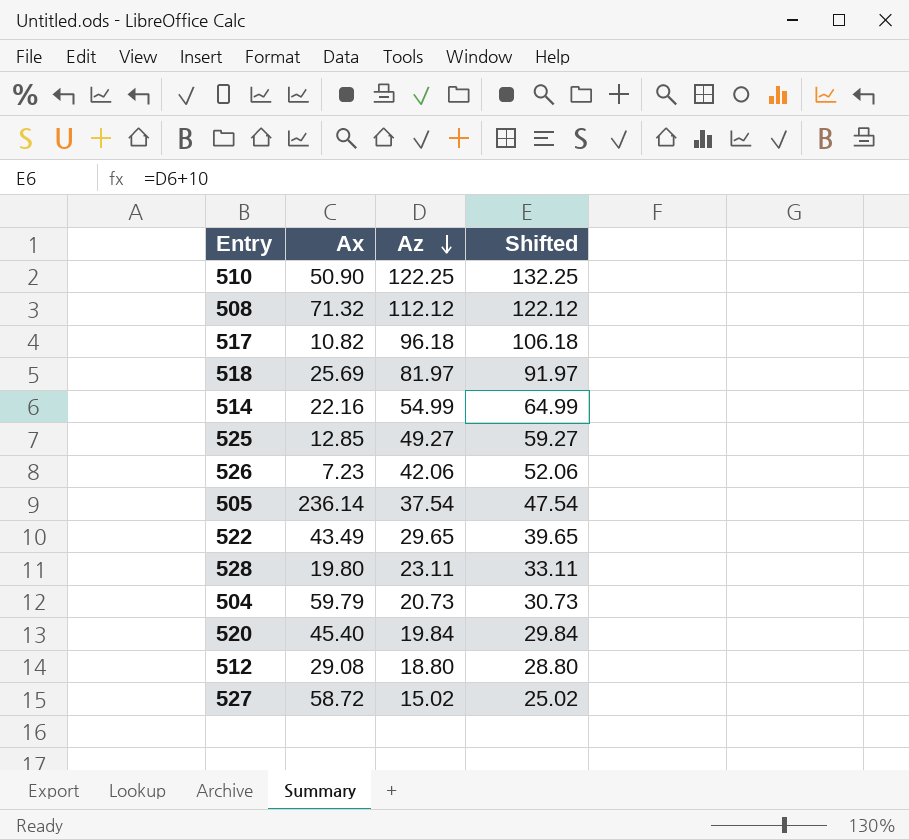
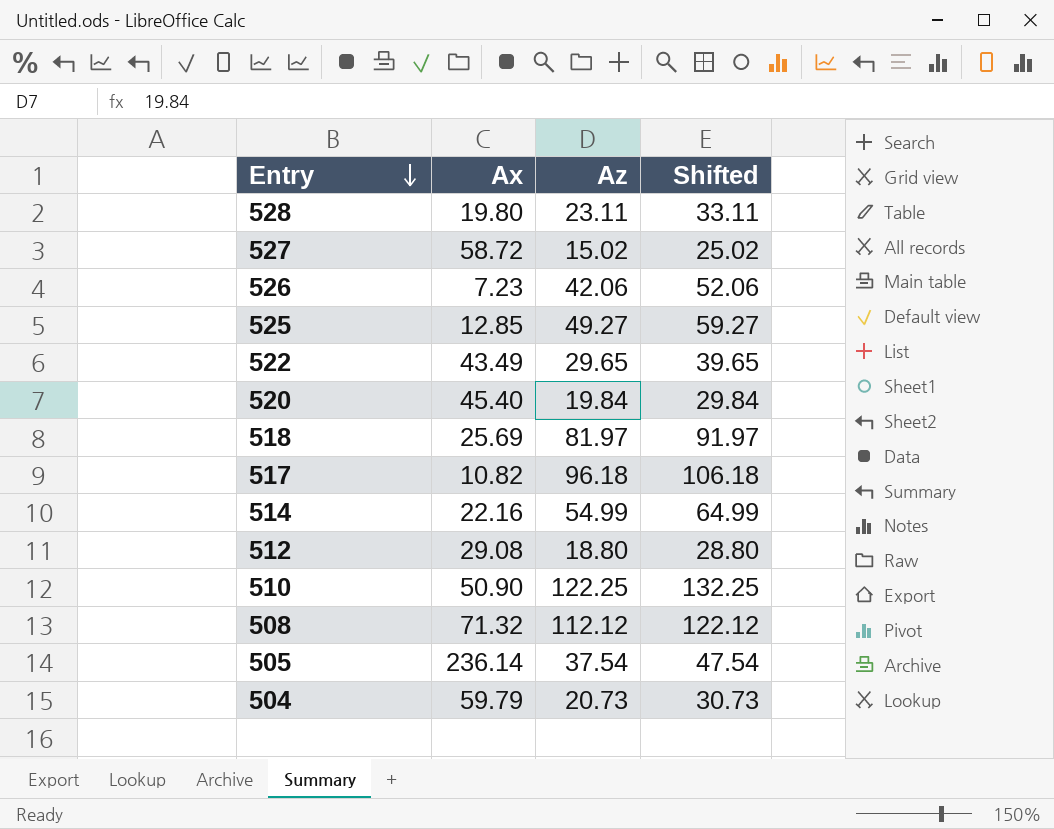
row order: Az descending -> Entry descending

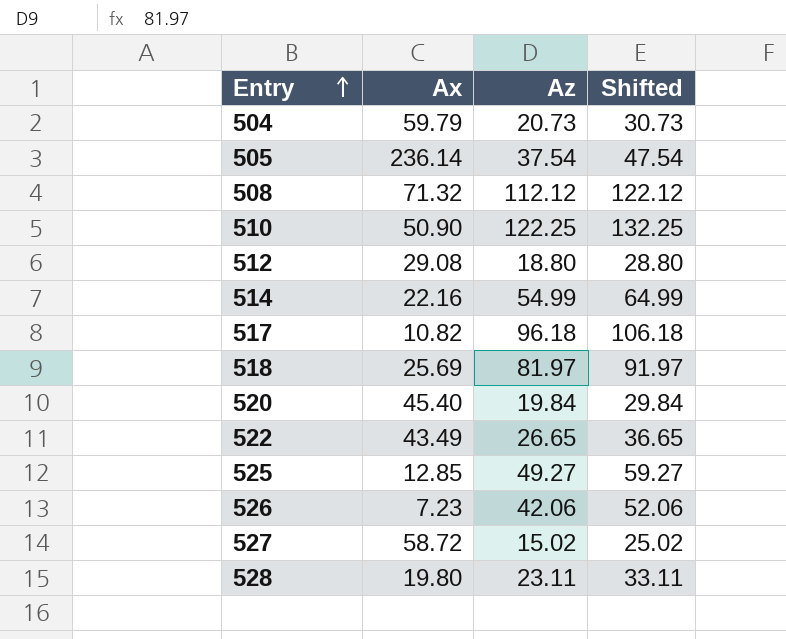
row order: Entry descending -> Entry ascending
522 | Az: 29.65 -> 26.65
522 | Shifted: 39.65 -> 36.65

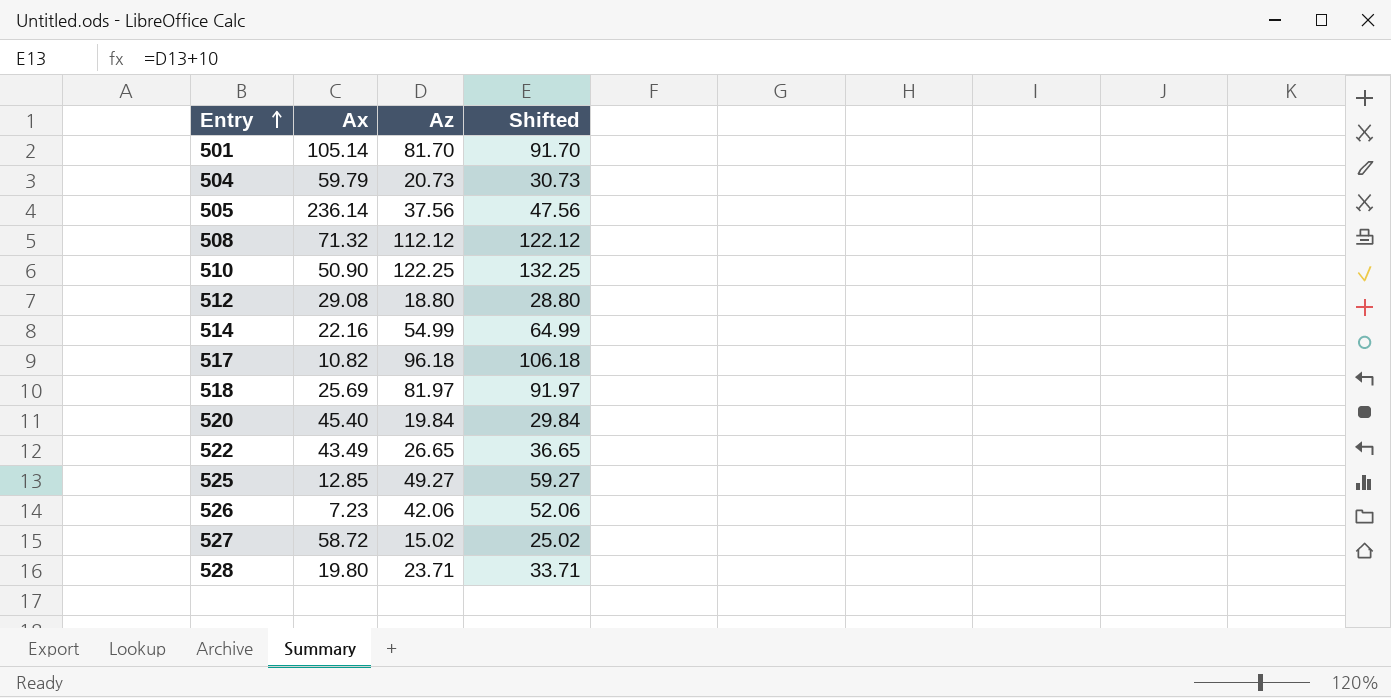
row 501: none -> 105.14 | 81.70 | 91.70
505 | Az: 37.54 -> 37.56
505 | Shifted: 47.54 -> 47.56
528 | Az: 23.11 -> 23.71
528 | Shifted: 33.11 -> 33.71

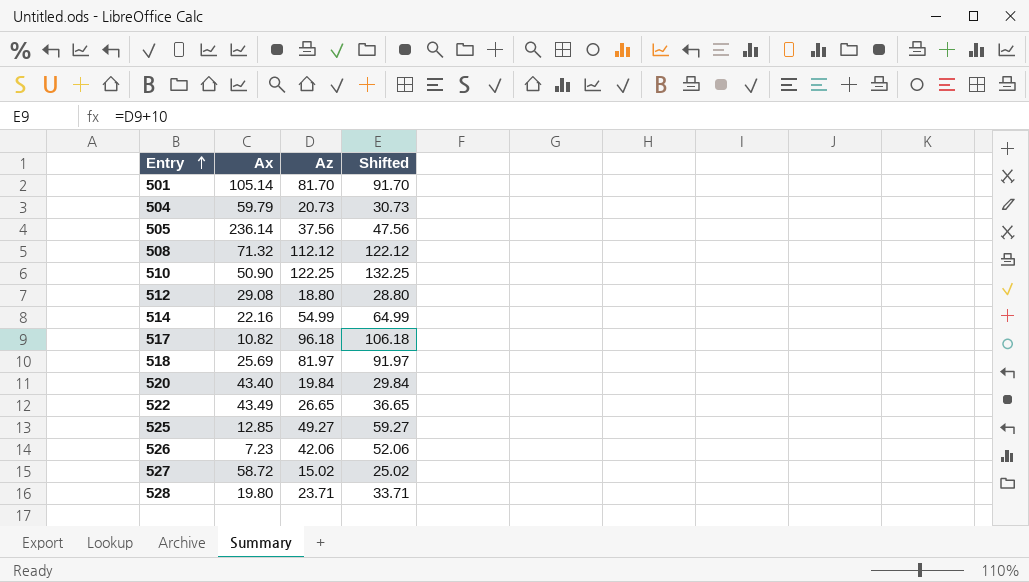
520 | Ax: 45.40 -> 43.40

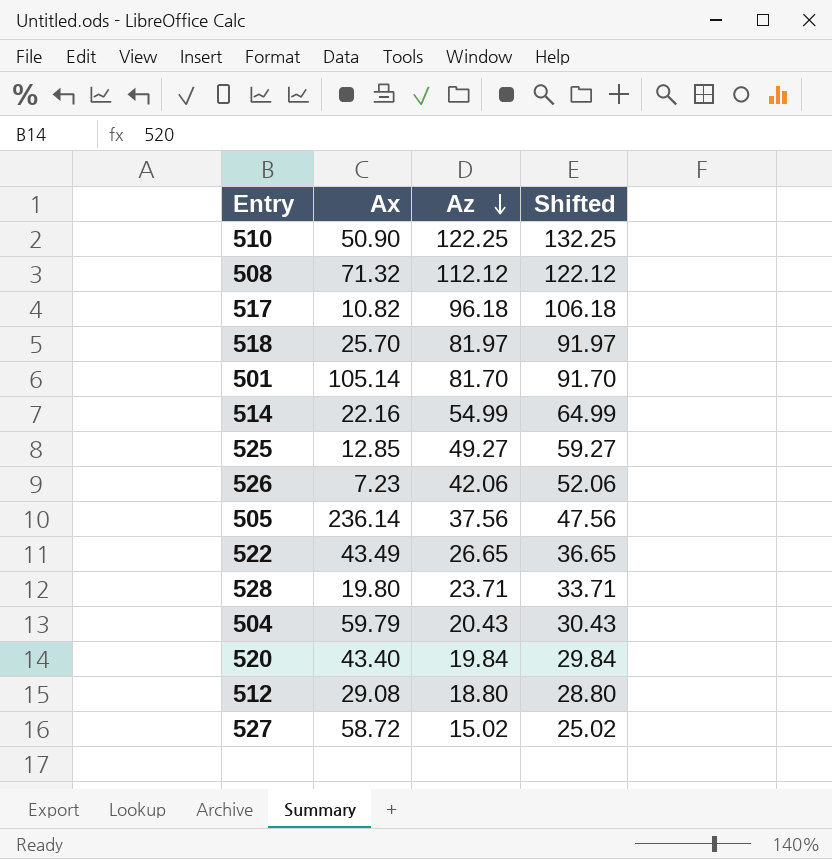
row order: Entry ascending -> Az descending
518 | Ax: 25.69 -> 25.70
504 | Az: 20.73 -> 20.43
504 | Shifted: 30.73 -> 30.43

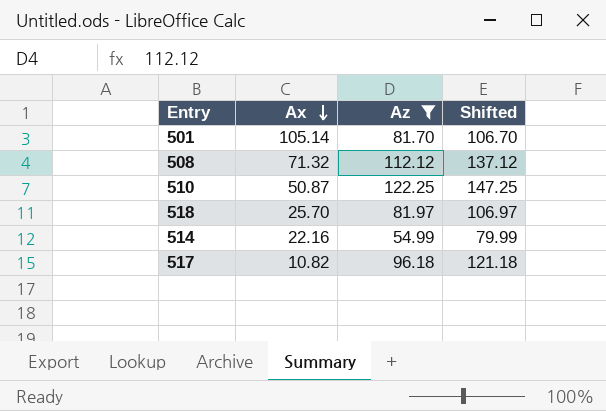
filter: none -> Az >= 54.99
row order: Az descending -> Ax descending
column Shifted | formula: [Az] + 10 -> [Az] + 25
510 | Ax: 50.90 -> 50.87

